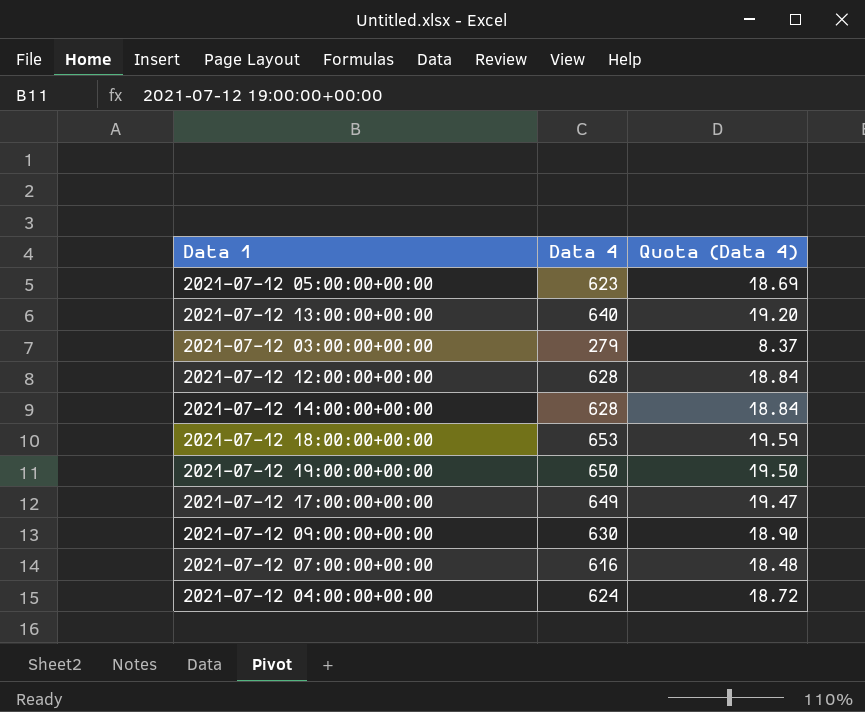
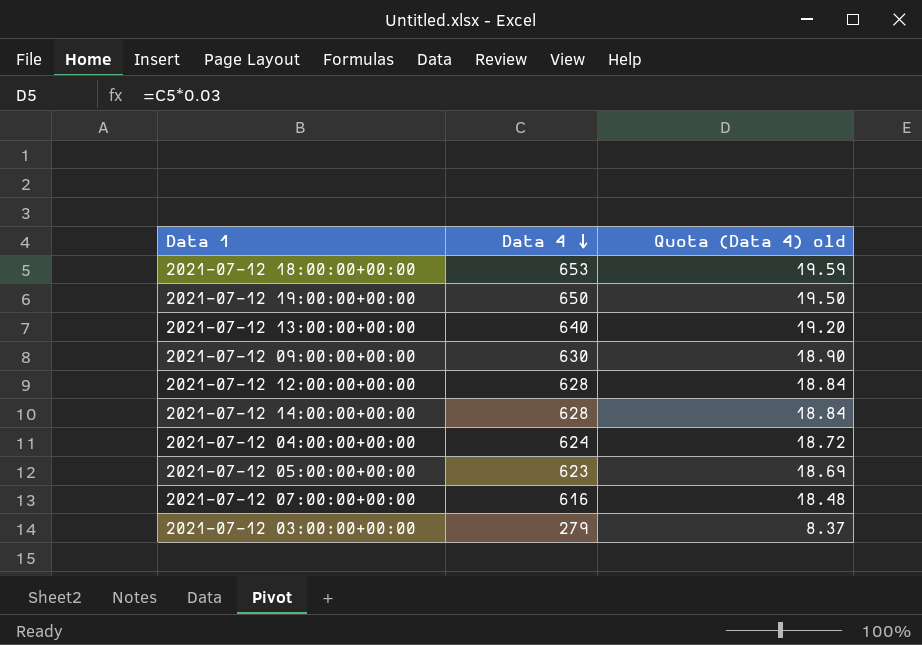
row order: none -> Data 4 descending
column name: Quota (Data 4) -> Quota (Data 4) old
row 2021-07-12 17:00:00+00:00: 649 | 19.47 -> none

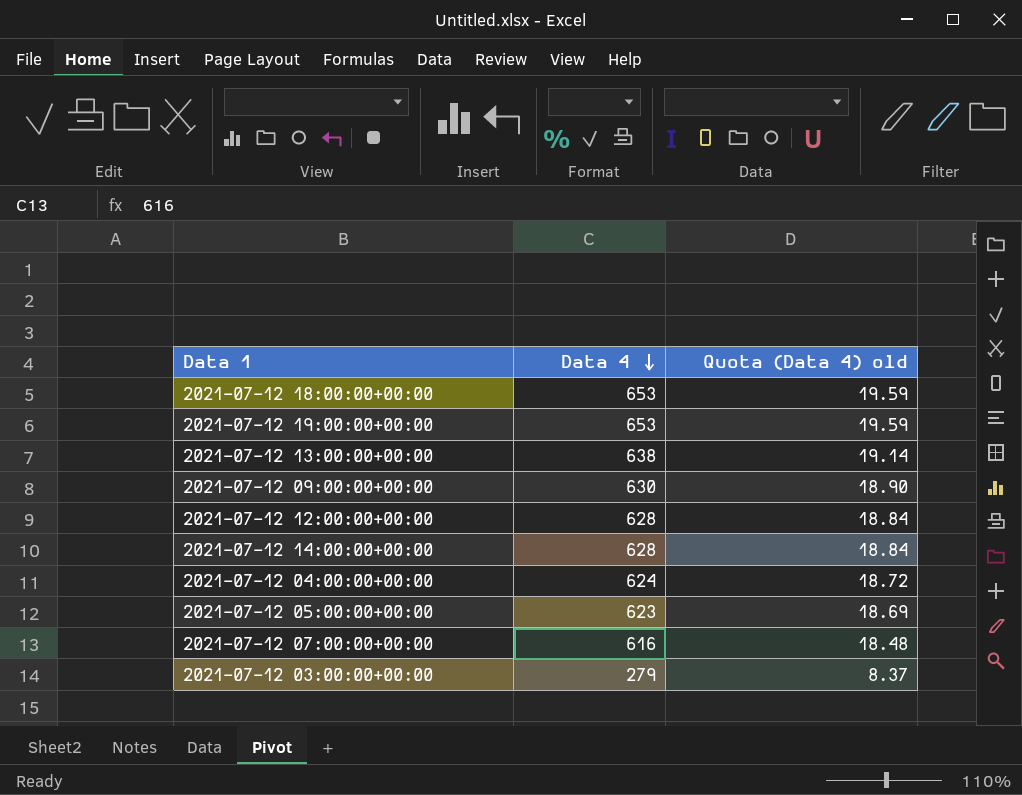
2021-07-12 19:00:00+00:00 | Data 4: 650 -> 653
2021-07-12 19:00:00+00:00 | Quota (Data 4) old: 19.50 -> 19.59
2021-07-12 13:00:00+00:00 | Data 4: 640 -> 638
2021-07-12 13:00:00+00:00 | Quota (Data 4) old: 19.20 -> 19.14

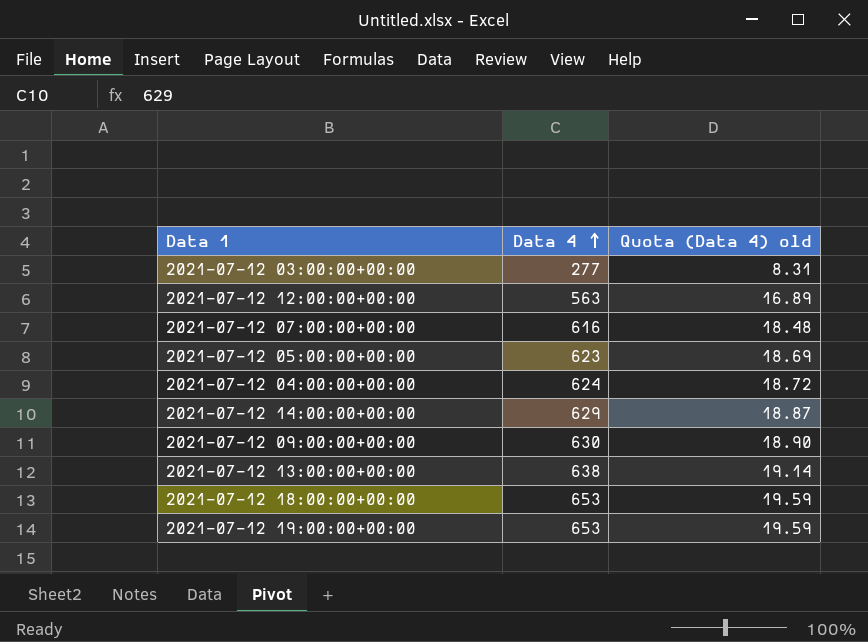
row order: Data 4 descending -> Data 4 ascending
2021-07-12 03:00:00+00:00 | Data 4: 279 -> 277
2021-07-12 03:00:00+00:00 | Quota (Data 4) old: 8.37 -> 8.31
2021-07-12 12:00:00+00:00 | Data 4: 628 -> 563
2021-07-12 12:00:00+00:00 | Quota (Data 4) old: 18.84 -> 16.89
2021-07-12 14:00:00+00:00 | Data 4: 628 -> 629
2021-07-12 14:00:00+00:00 | Quota (Data 4) old: 18.84 -> 18.87

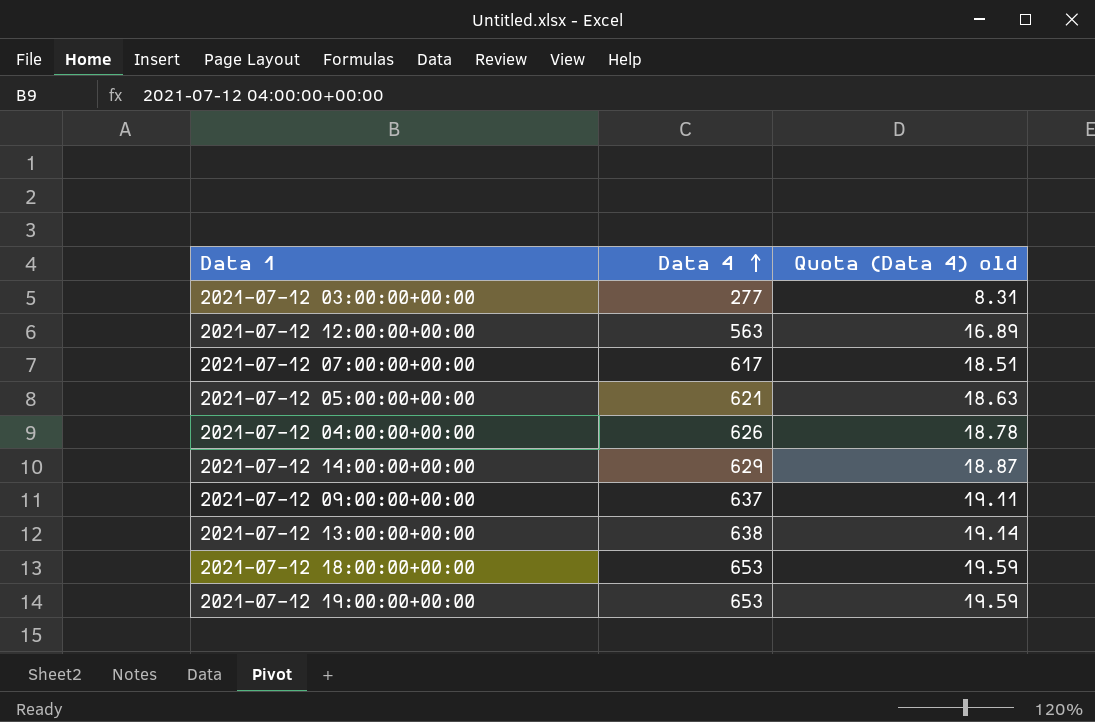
2021-07-12 07:00:00+00:00 | Data 4: 616 -> 617
2021-07-12 07:00:00+00:00 | Quota (Data 4) old: 18.48 -> 18.51
2021-07-12 05:00:00+00:00 | Data 4: 623 -> 621
2021-07-12 05:00:00+00:00 | Quota (Data 4) old: 18.69 -> 18.63
2021-07-12 04:00:00+00:00 | Data 4: 624 -> 626
2021-07-12 04:00:00+00:00 | Quota (Data 4) old: 18.72 -> 18.78
2021-07-12 09:00:00+00:00 | Data 4: 630 -> 637
2021-07-12 09:00:00+00:00 | Quota (Data 4) old: 18.90 -> 19.11

